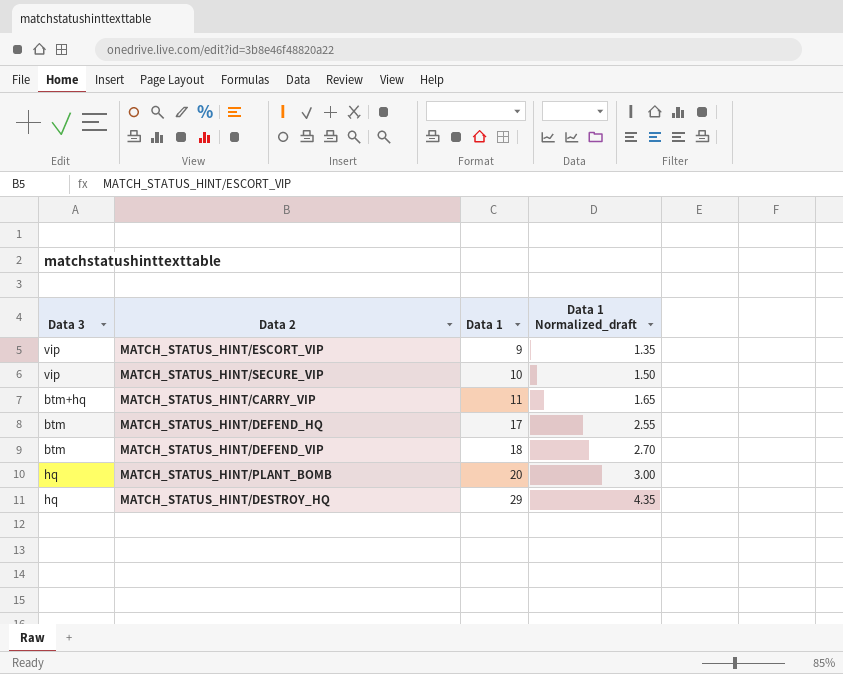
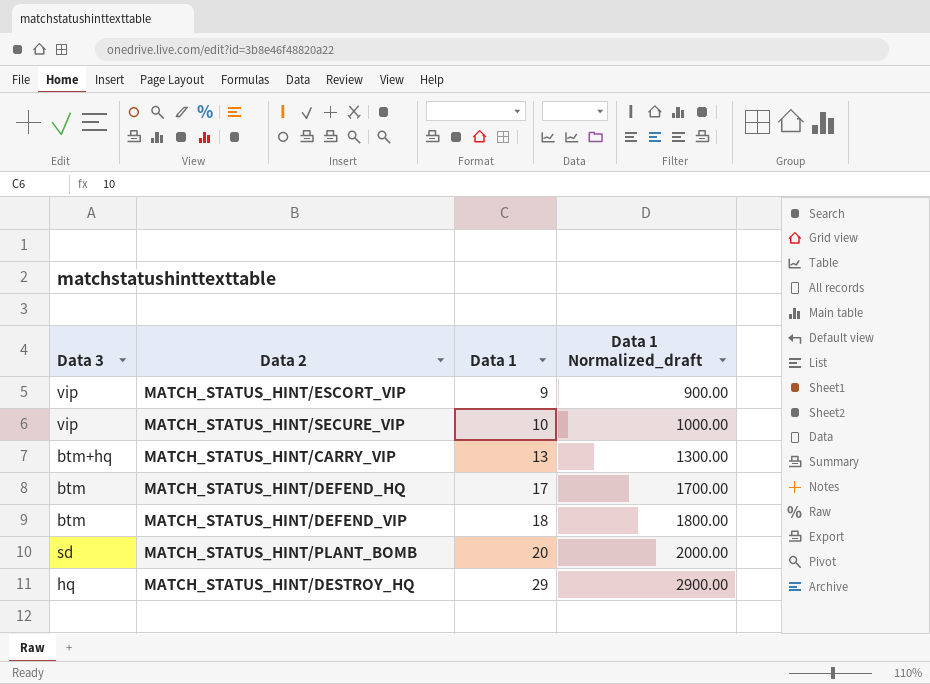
column Data 1 Normalized_draft | formula: [Data 1] * 0.15 -> [Data 1] * 100
MATCH_STATUS_HINT/CARRY_VIP | Data 1: 11 -> 13
MATCH_STATUS_HINT/PLANT_BOMB | Data 3: hq -> sd

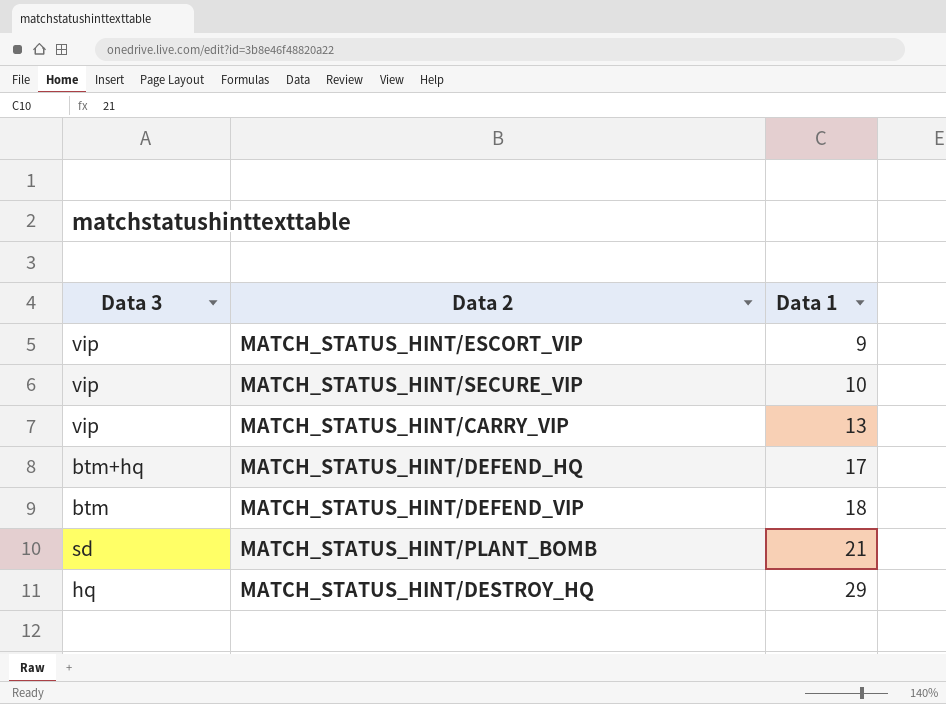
column Data 1 Normalized_draft | formula: [Data 1] * 100 -> none
MATCH_STATUS_HINT/CARRY_VIP | Data 3: btm+hq -> vip
MATCH_STATUS_HINT/DEFEND_HQ | Data 3: btm -> btm+hq
MATCH_STATUS_HINT/PLANT_BOMB | Data 1: 20 -> 21

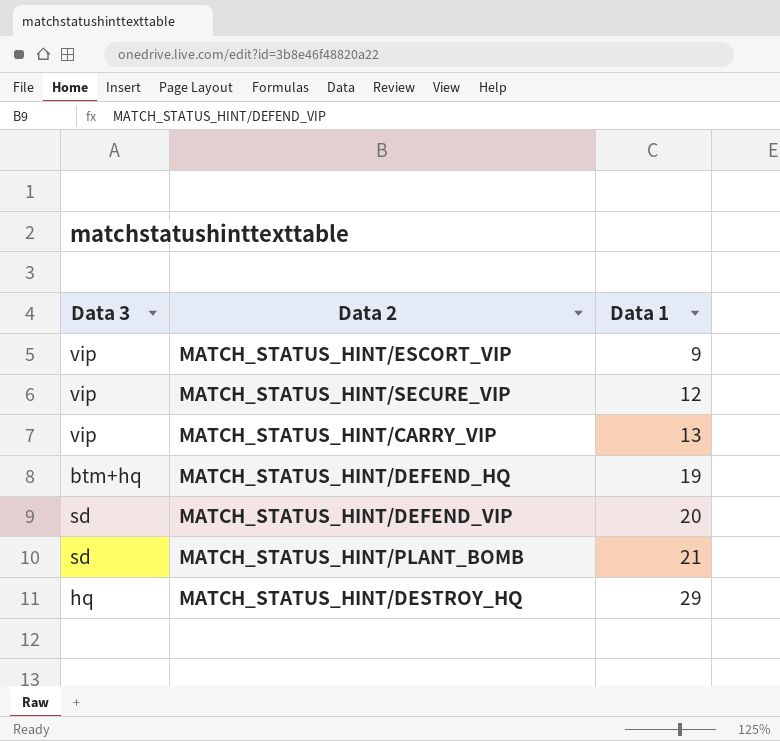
MATCH_STATUS_HINT/SECURE_VIP | Data 1: 10 -> 12
MATCH_STATUS_HINT/DEFEND_HQ | Data 1: 17 -> 19
MATCH_STATUS_HINT/DEFEND_VIP | Data 3: btm -> sd
MATCH_STATUS_HINT/DEFEND_VIP | Data 1: 18 -> 20

